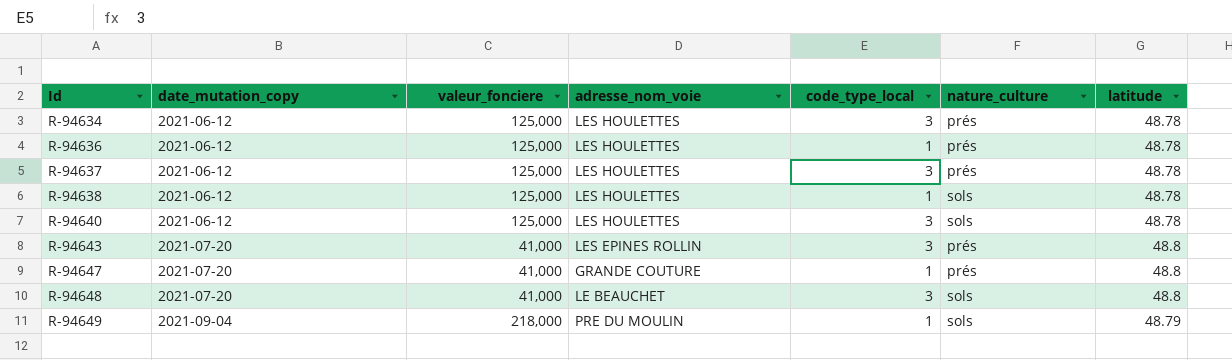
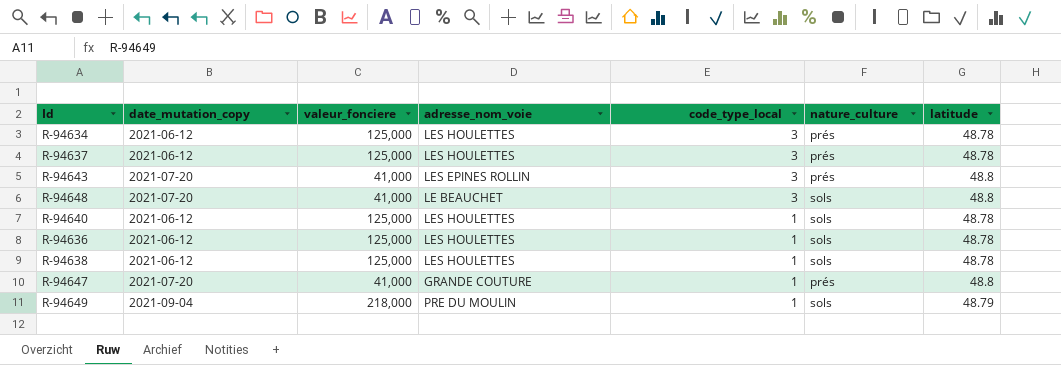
row order: Id ascending -> code_type_local descending
R-94640 | code_type_local: 3 -> 1
R-94636 | nature_culture: prés -> sols

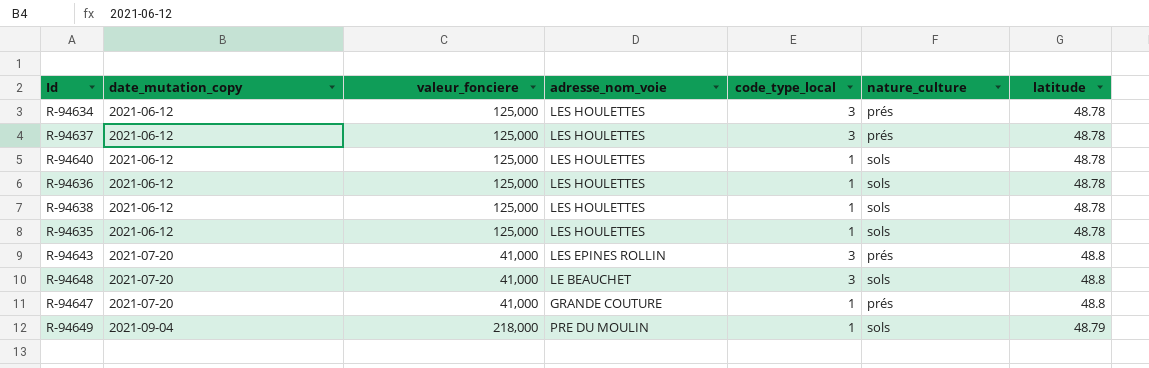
row order: code_type_local descending -> date_mutation_copy ascending
row R-94635: none -> 2021-06-12 | 125,000 | LES HOULETTES | 1 | sols | 48.78

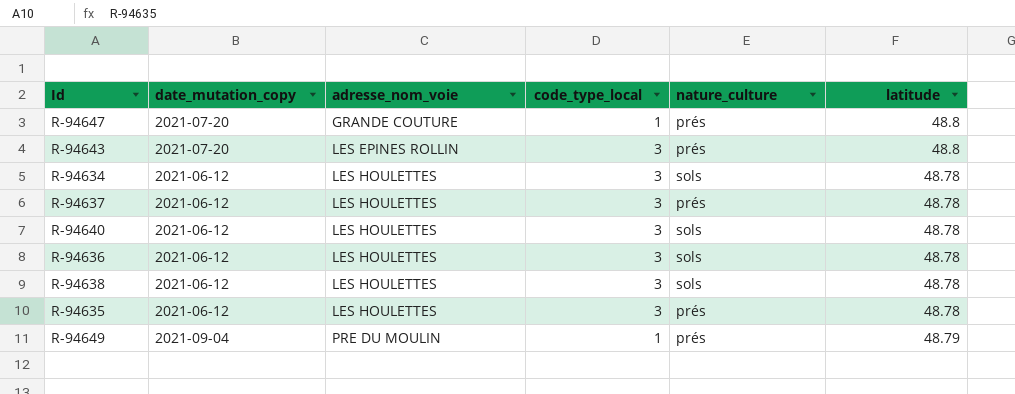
row order: date_mutation_copy ascending -> adresse_nom_voie ascending
column valeur_fonciere | position: 3 -> none
row R-94648: 2021-07-20 | 41,000 | LE BEAUCHET | 3 | sols | 48.8 -> none
R-94634 | nature_culture: prés -> sols
R-94640 | code_type_local: 1 -> 3
R-94636 | code_type_local: 1 -> 3
R-94638 | code_type_local: 1 -> 3
R-94635 | code_type_local: 1 -> 3
R-94635 | nature_culture: sols -> prés
R-94649 | nature_culture: sols -> prés

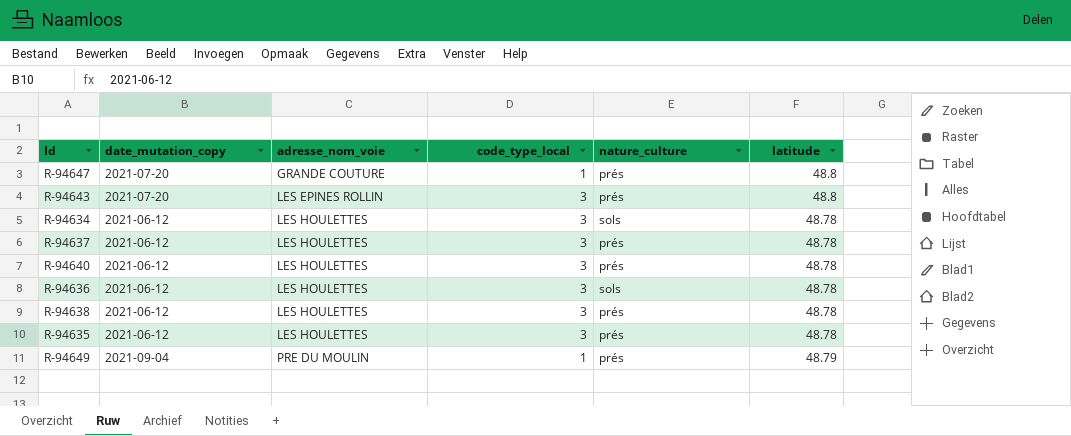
R-94640 | nature_culture: sols -> prés
R-94638 | nature_culture: sols -> prés

